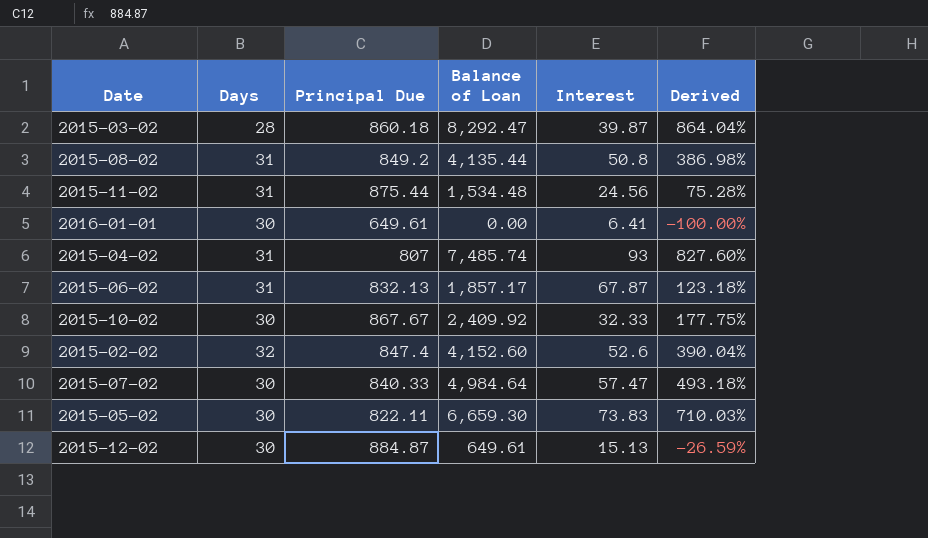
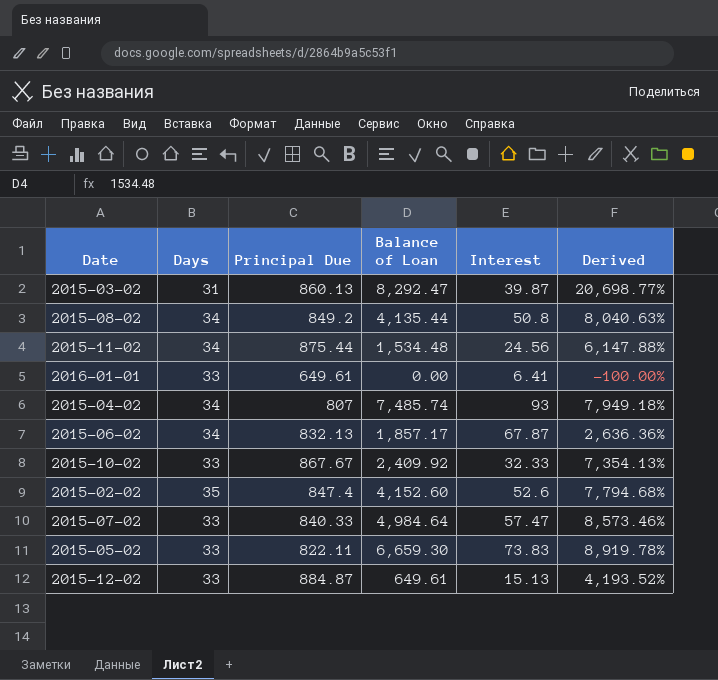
column Derived | formula: ([Balance of Loan] - [Principal Due]) / [Principal Due] -> ([Balance of Loan] - [Interest]) / [Interest]
2015-03-02 | Days: 28 -> 31
2015-03-02 | Principal Due: 860.18 -> 860.13
2015-08-02 | Days: 31 -> 34
2015-11-02 | Days: 31 -> 34
2016-01-01 | Days: 30 -> 33
2015-04-02 | Days: 31 -> 34
2015-06-02 | Days: 31 -> 34
2015-10-02 | Days: 30 -> 33
2015-02-02 | Days: 32 -> 35
2015-07-02 | Days: 30 -> 33
2015-05-02 | Days: 30 -> 33
2015-12-02 | Days: 30 -> 33

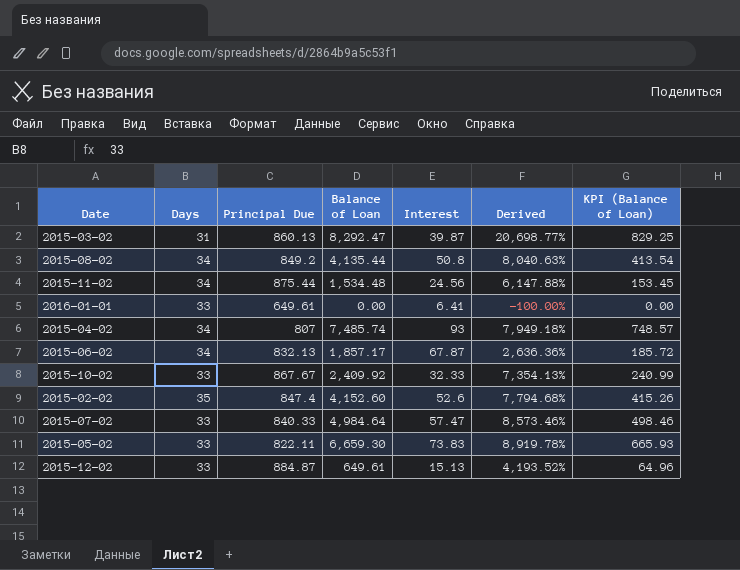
column KPI (Balance of Loan) | formula: none -> [Balance of Loan] * 0.1

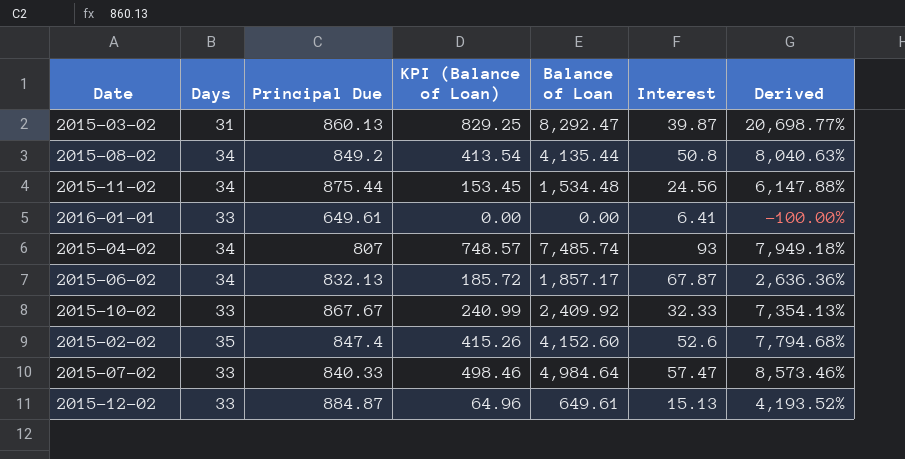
column KPI (Balance of Loan) | position: 7 -> 4
row 2015-05-02: 33 | 822.11 | 6,659.30 | 73.83 | 8,919.78% | 665.93 -> none

